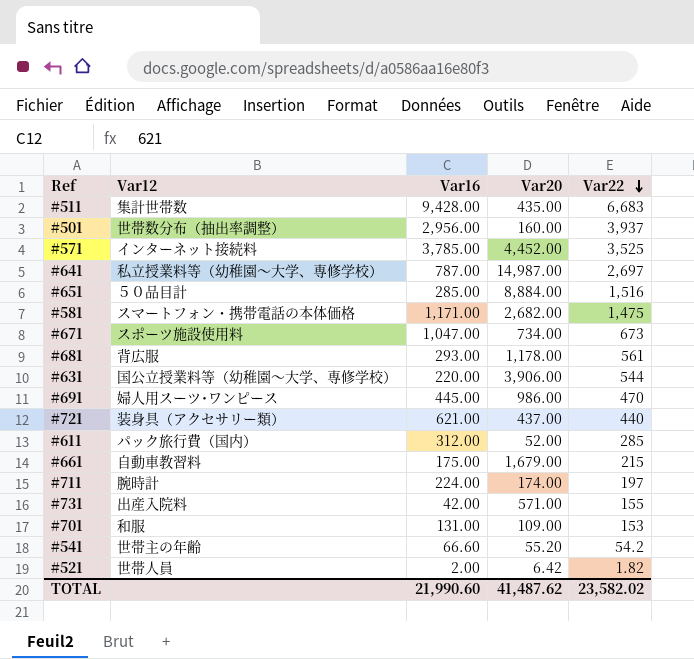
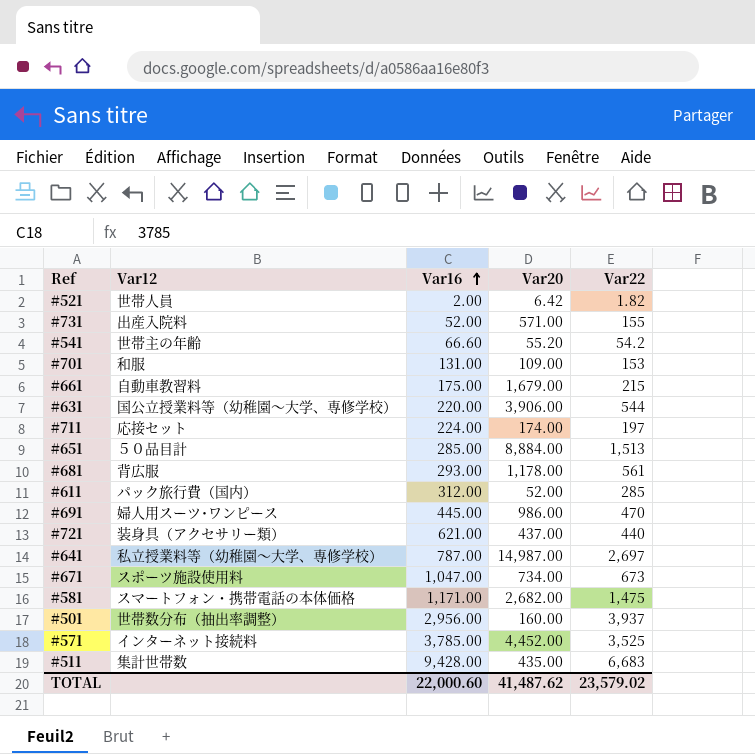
row order: Var22 descending -> Var16 ascending
#731 | Var16: 42.00 -> 52.00
#711 | Var12: 腕時計 -> 応接セット
#651 | Var22: 1,516 -> 1,513
TOTAL | Var16: 21,990.60 -> 22,000.60
TOTAL | Var22: 23,582.02 -> 23,579.02

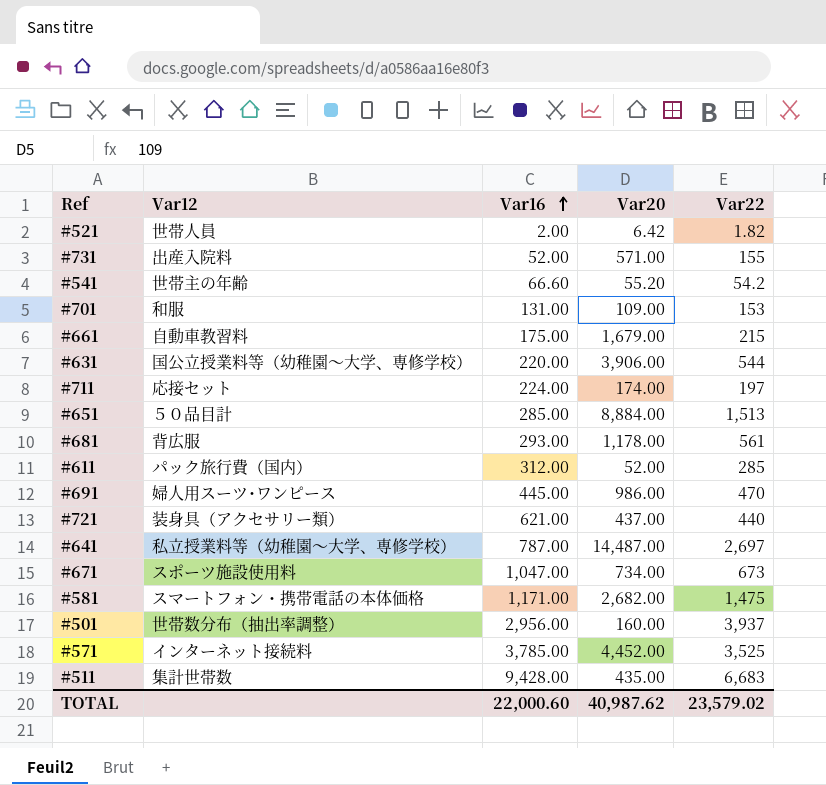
#641 | Var20: 14,987.00 -> 14,487.00
TOTAL | Var20: 41,487.62 -> 40,987.62

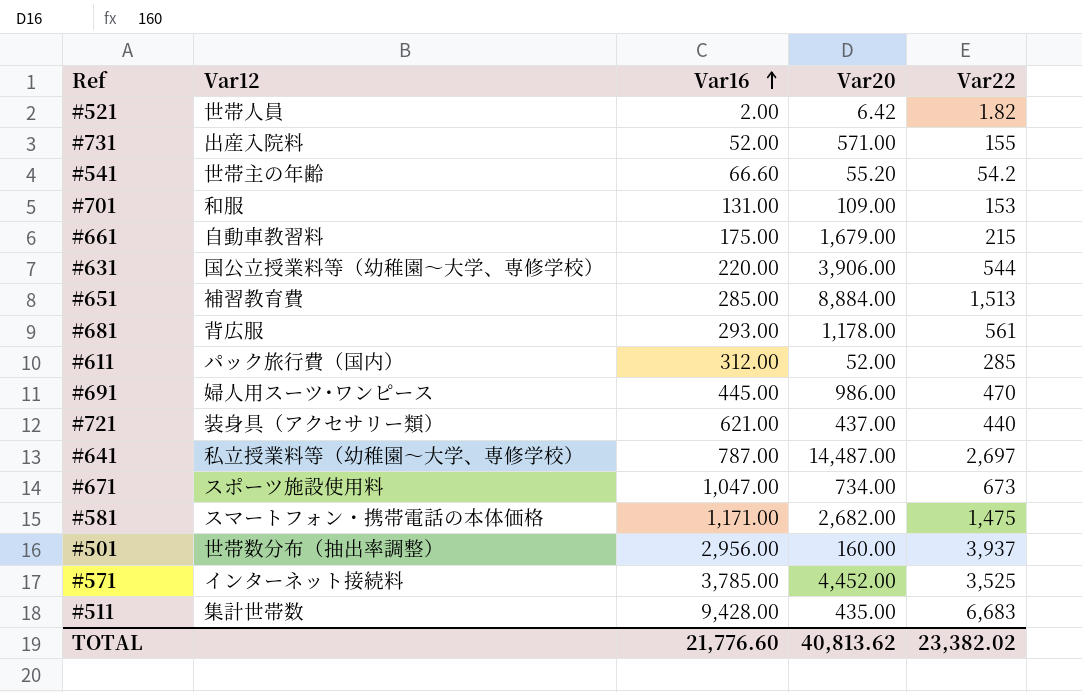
row #711: 応接セット | 224.00 | 174.00 | 197 -> none
#651 | Var12: ５０品目計 -> 補習教育費
TOTAL | Var16: 22,000.60 -> 21,776.60
TOTAL | Var20: 40,987.62 -> 40,813.62
TOTAL | Var22: 23,579.02 -> 23,382.02

